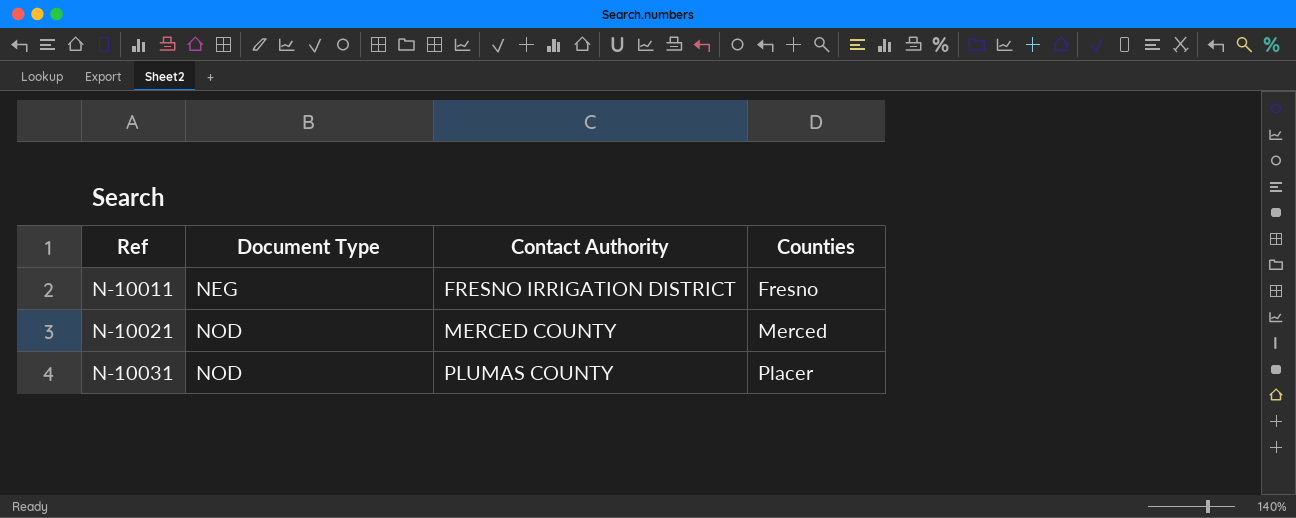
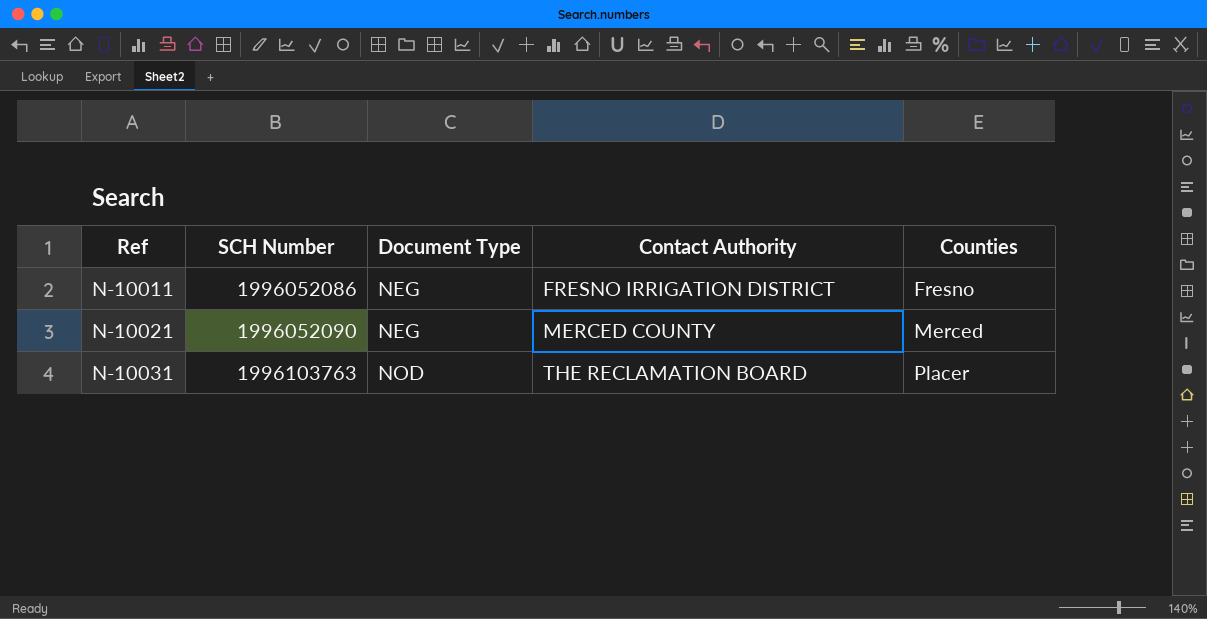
column SCH Number | position: none -> 2
N-10021 | Document Type: NOD -> NEG
N-10031 | Contact Authority: PLUMAS COUNTY -> THE RECLAMATION BOARD

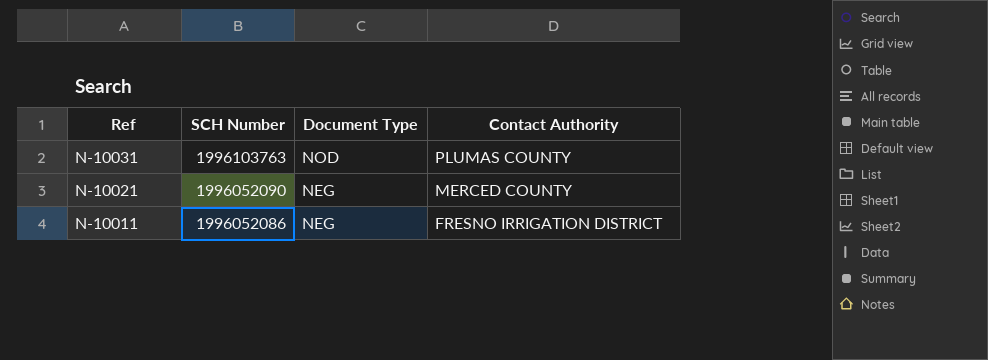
row order: Ref ascending -> Ref descending
column Counties | position: 5 -> none
N-10031 | Contact Authority: THE RECLAMATION BOARD -> PLUMAS COUNTY

